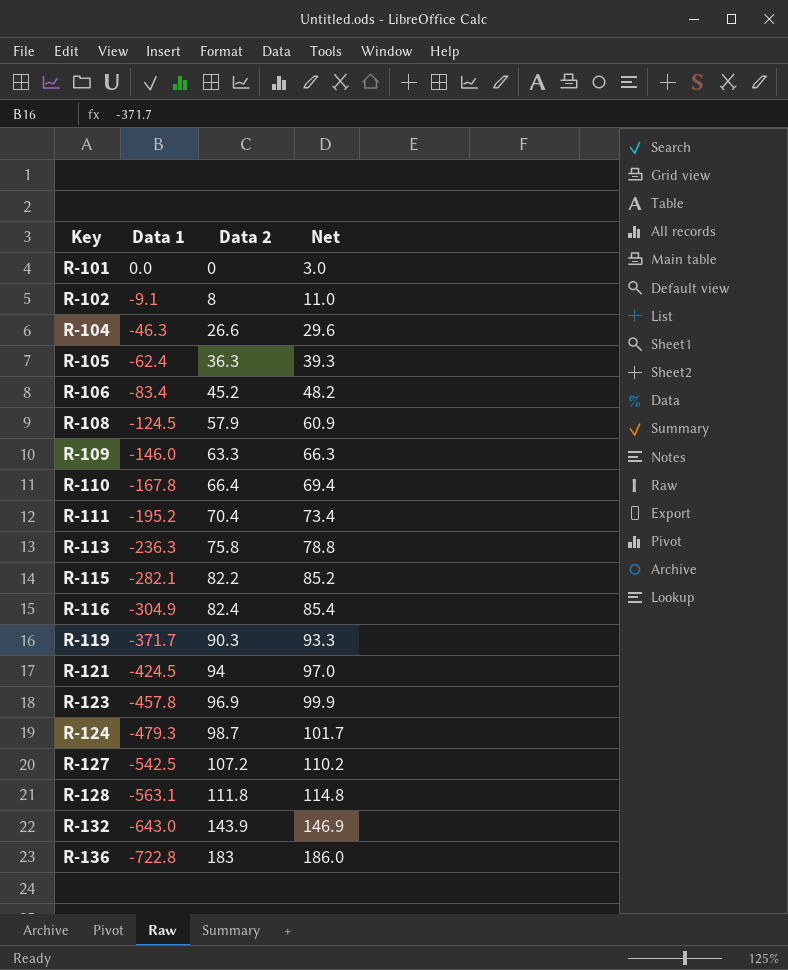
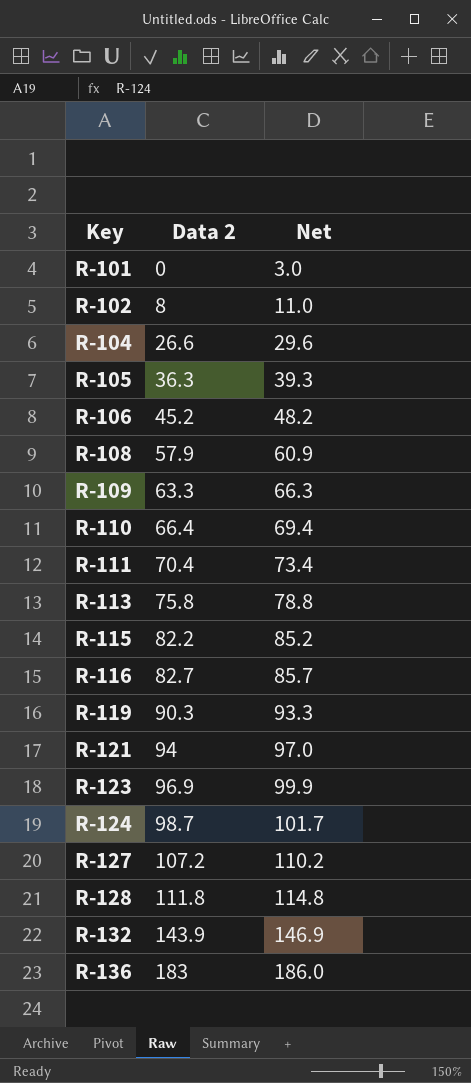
column Data 1 | position: 2 -> none
R-116 | Data 2: 82.4 -> 82.7
R-116 | Net: 85.4 -> 85.7

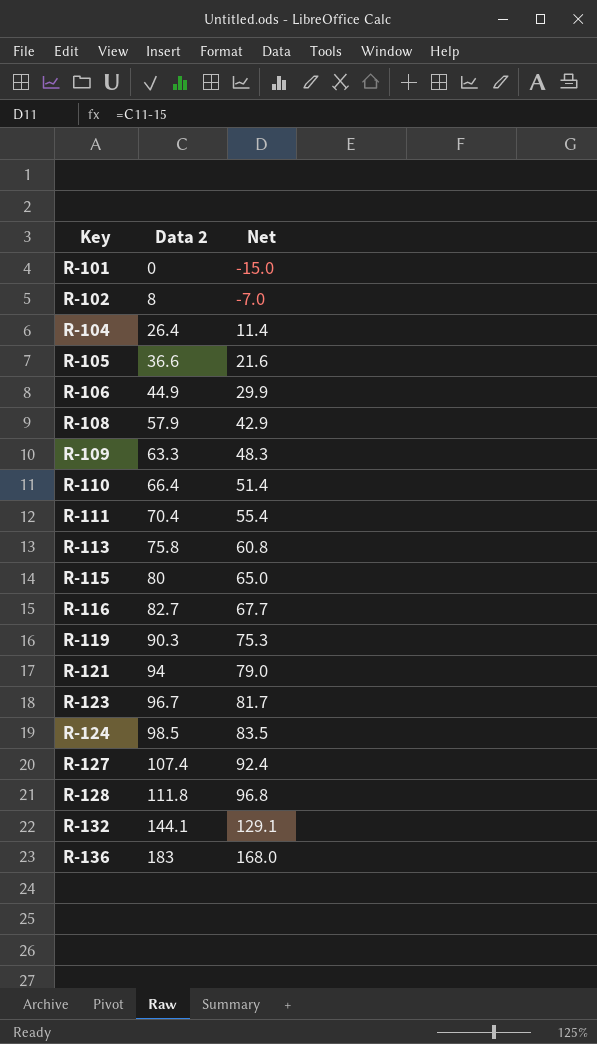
column Net | formula: [Data 2] + 3 -> [Data 2] - 15
R-104 | Data 2: 26.6 -> 26.4
R-105 | Data 2: 36.3 -> 36.6
R-106 | Data 2: 45.2 -> 44.9
R-115 | Data 2: 82.2 -> 80
R-123 | Data 2: 96.9 -> 96.7
R-124 | Data 2: 98.7 -> 98.5
R-127 | Data 2: 107.2 -> 107.4
R-132 | Data 2: 143.9 -> 144.1

